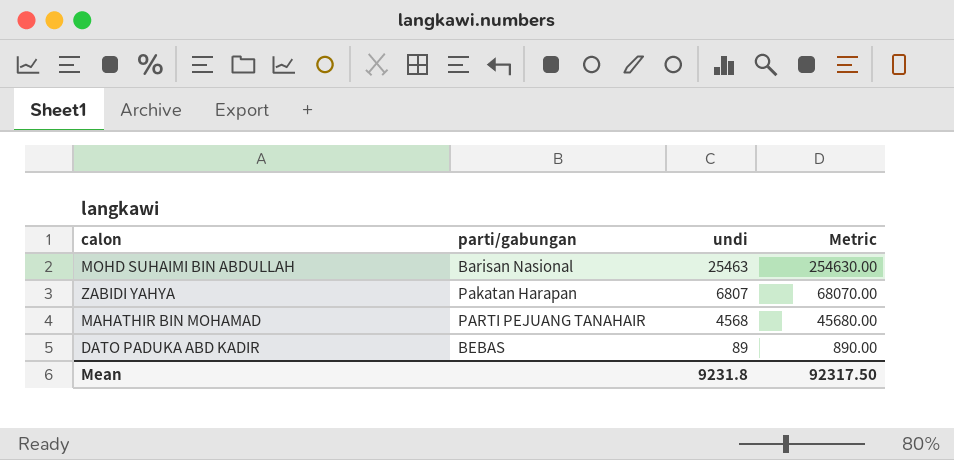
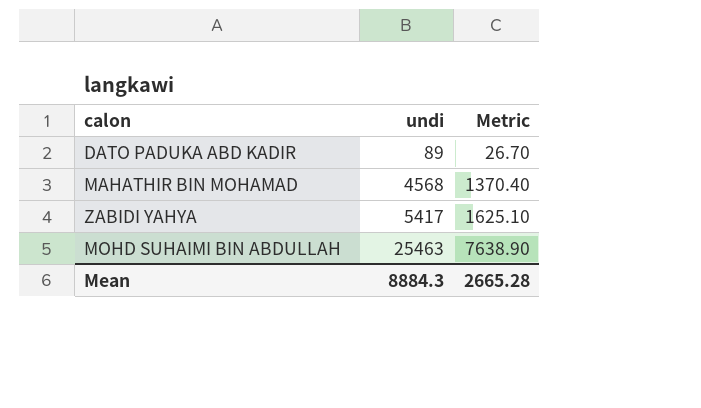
row order: undi descending -> undi ascending
column parti/gabungan | position: 2 -> none
column Metric | formula: [undi] * 10 -> [undi] * 0.3
ZABIDI YAHYA | undi: 6807 -> 5417
Mean | undi: 9231.8 -> 8884.3
Mean | Metric: 92317.50 -> 2665.28

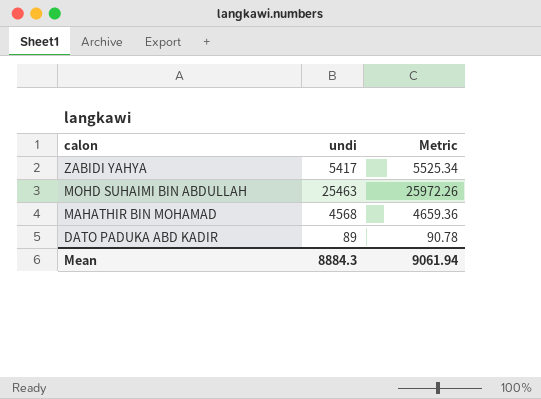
row order: undi ascending -> calon descending
column Metric | formula: [undi] * 0.3 -> [undi] * 1.02
Mean | Metric: 2665.28 -> 9061.94

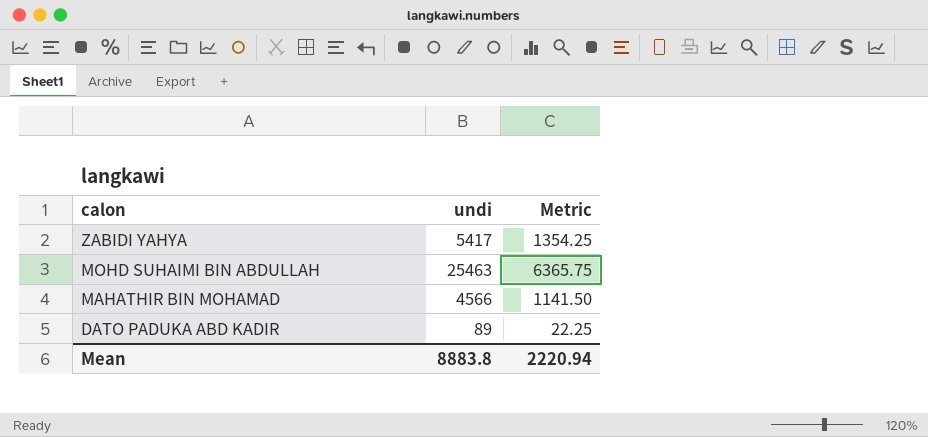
column Metric | formula: [undi] * 1.02 -> [undi] * 0.25
MAHATHIR BIN MOHAMAD | undi: 4568 -> 4566
Mean | undi: 8884.3 -> 8883.8
Mean | Metric: 9061.94 -> 2220.94

